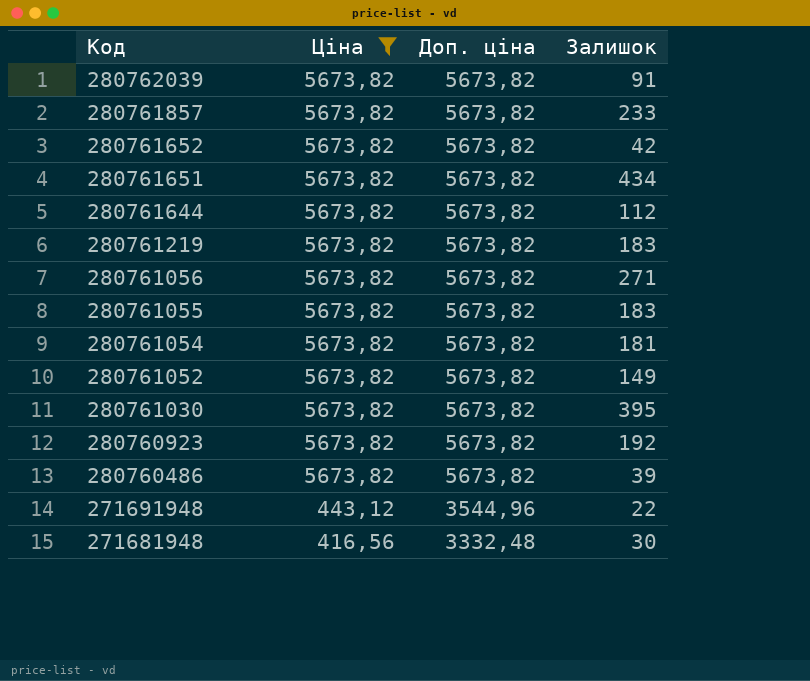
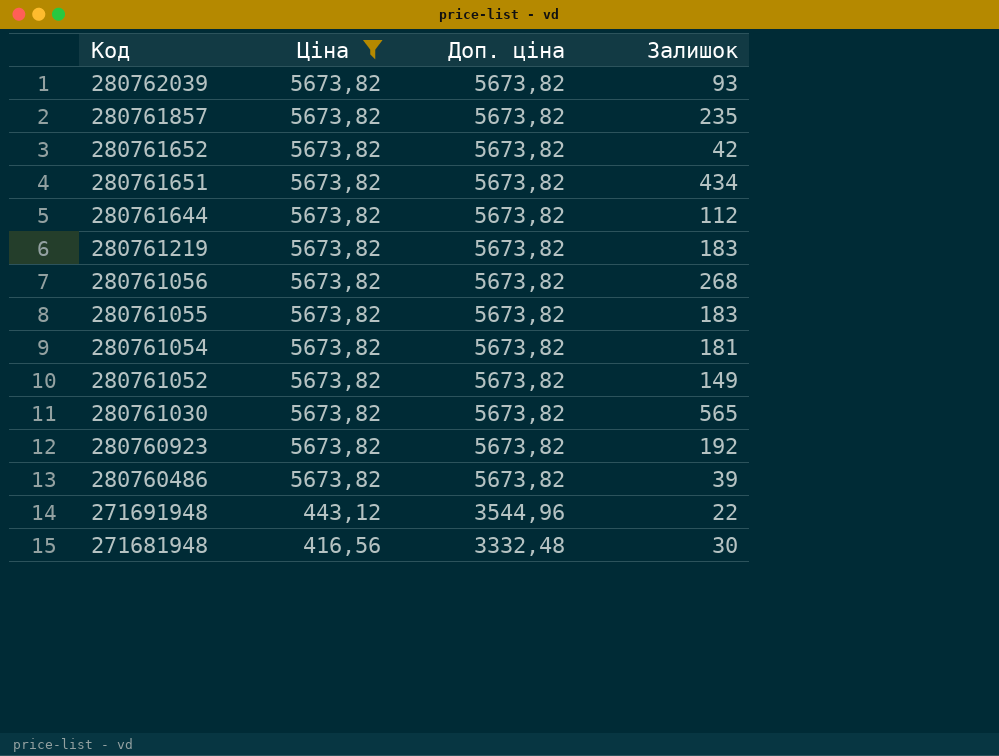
280762039 | Залишок: 91 -> 93
280761857 | Залишок: 233 -> 235
280761056 | Залишок: 271 -> 268
280761030 | Залишок: 395 -> 565

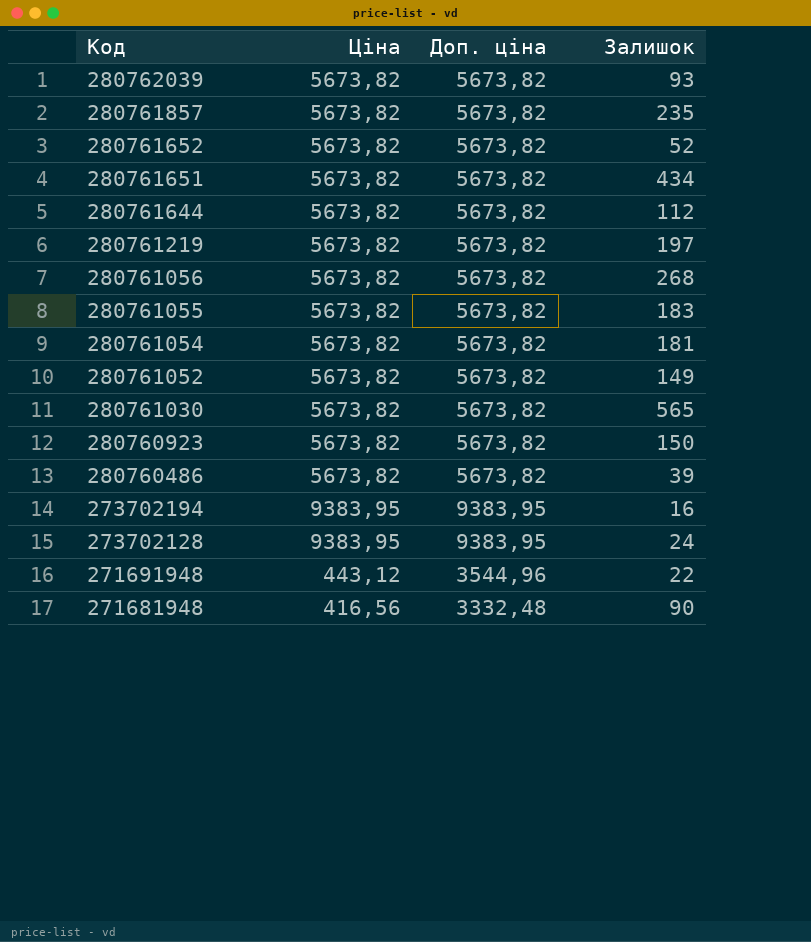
filter: Ціна != 9383,95 -> none
280761652 | Залишок: 42 -> 52
280761219 | Залишок: 183 -> 197
280760923 | Залишок: 192 -> 150
271681948 | Залишок: 30 -> 90

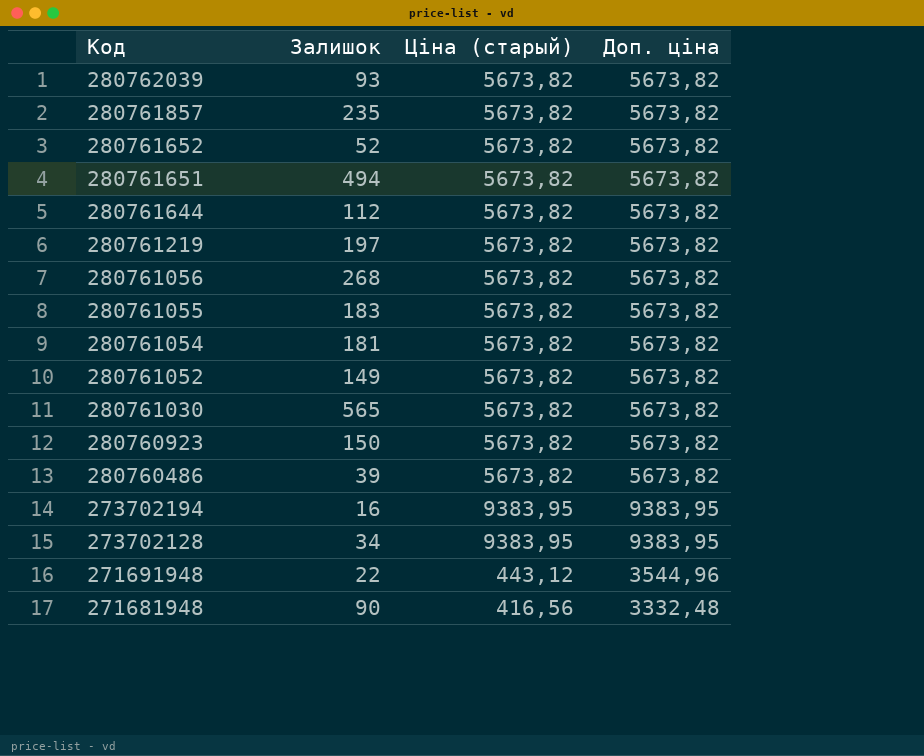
column Залишок | position: 4 -> 2
column name: Ціна -> Ціна (старый)
280761651 | Залишок: 434 -> 494
273702128 | Залишок: 24 -> 34

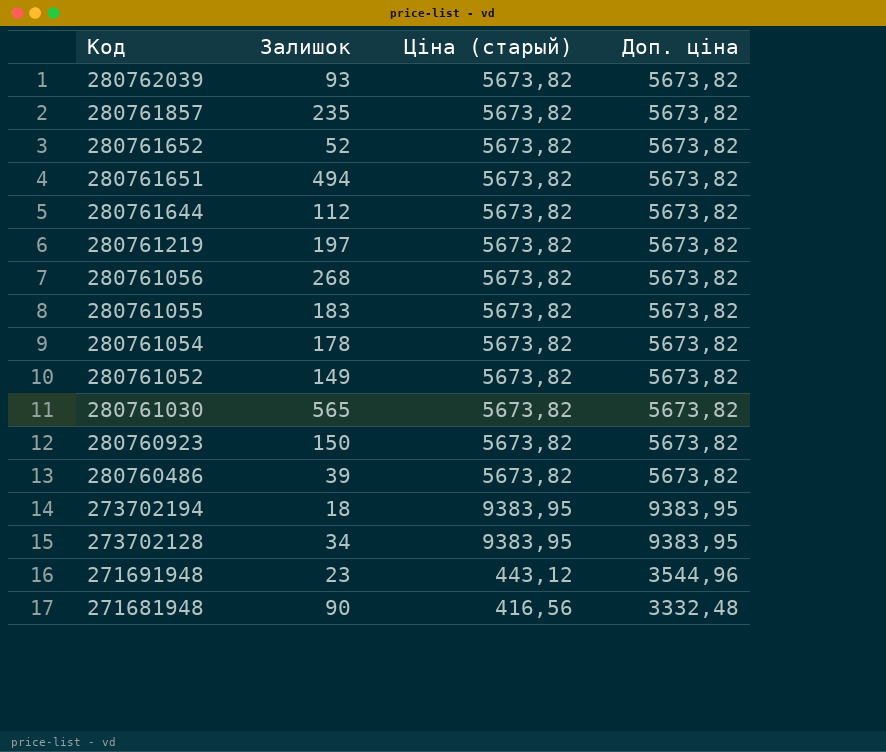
280761054 | Залишок: 181 -> 178
273702194 | Залишок: 16 -> 18
271691948 | Залишок: 22 -> 23

